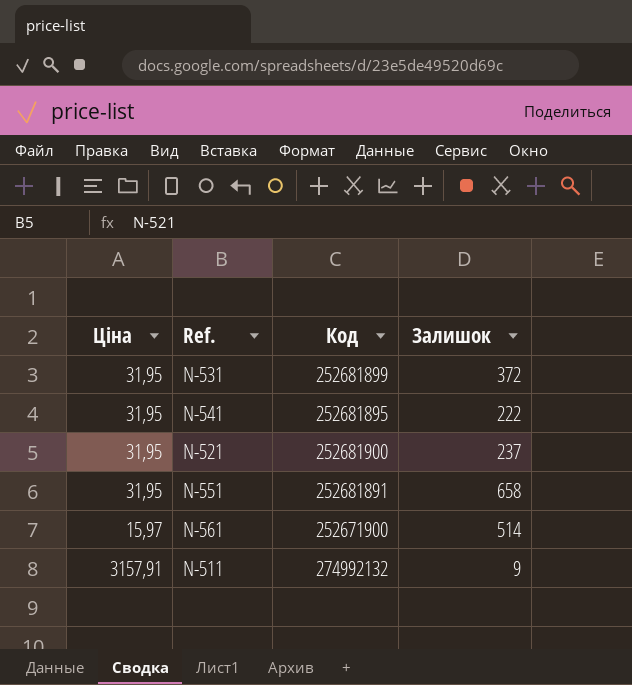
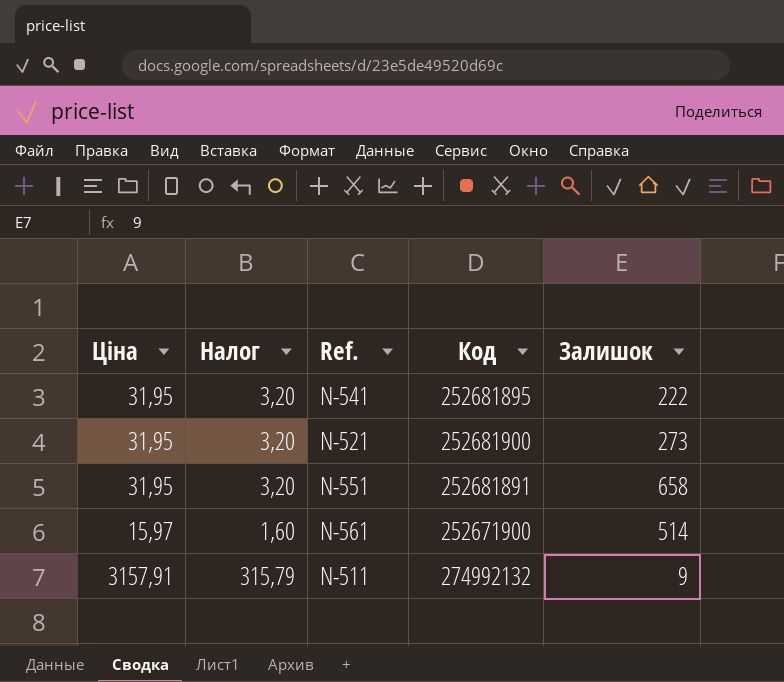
column Налог | formula: none -> [Ціна] * 0,1
row N-531: 31,95 | 252681899 | 372 -> none
N-521 | Залишок: 237 -> 273

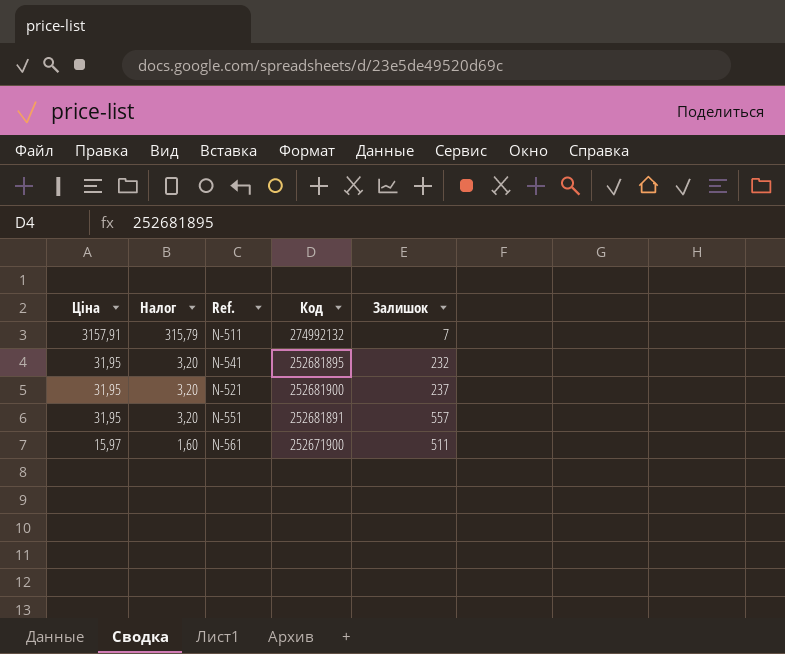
row order: none -> Ціна descending
N-511 | Залишок: 9 -> 7
N-541 | Залишок: 222 -> 232
N-521 | Залишок: 273 -> 237
N-551 | Залишок: 658 -> 557
N-561 | Залишок: 514 -> 511

